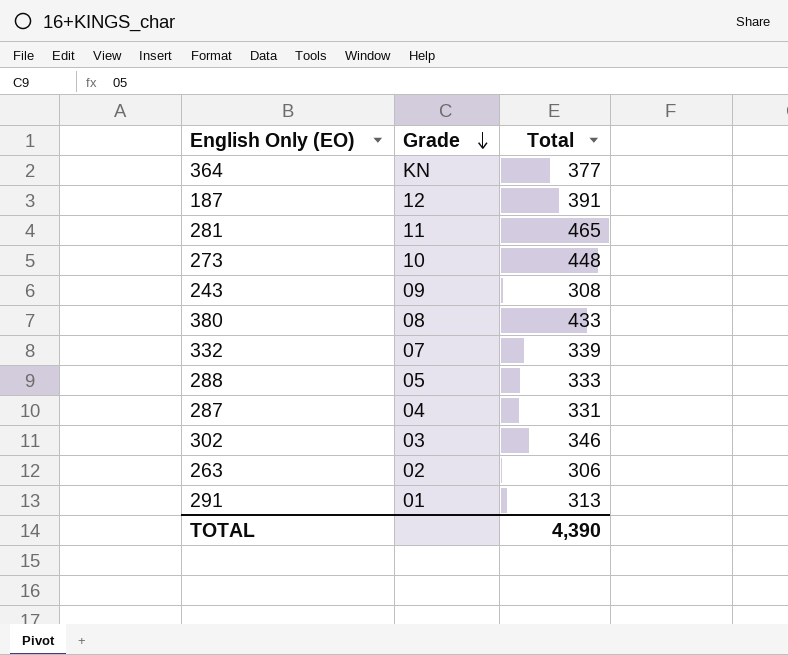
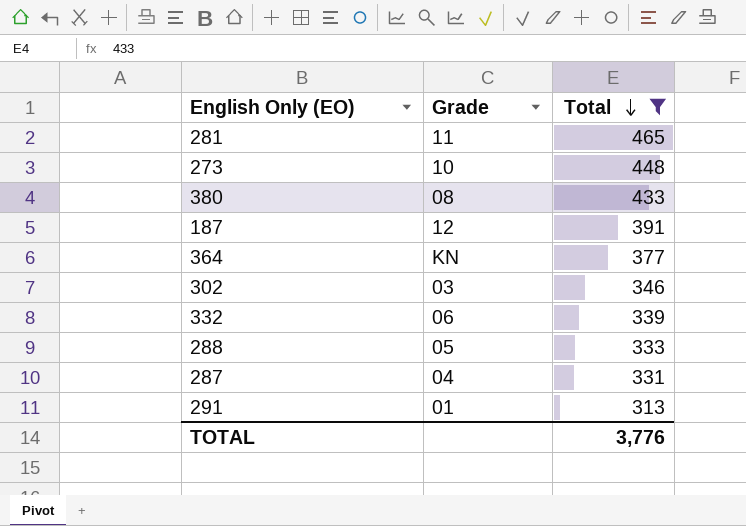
filter: none -> Total >= 313
row order: Grade descending -> Total descending
332 | Grade: 07 -> 06
TOTAL | Total: 4,390 -> 3,776

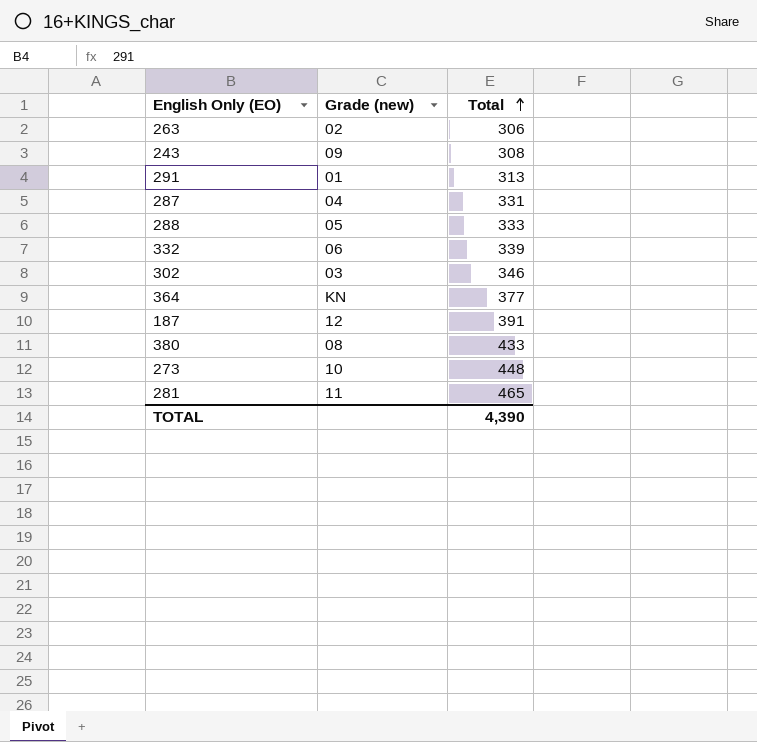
filter: Total >= 313 -> none
row order: Total descending -> Total ascending
column name: Grade -> Grade (new)
TOTAL | Total: 3,776 -> 4,390

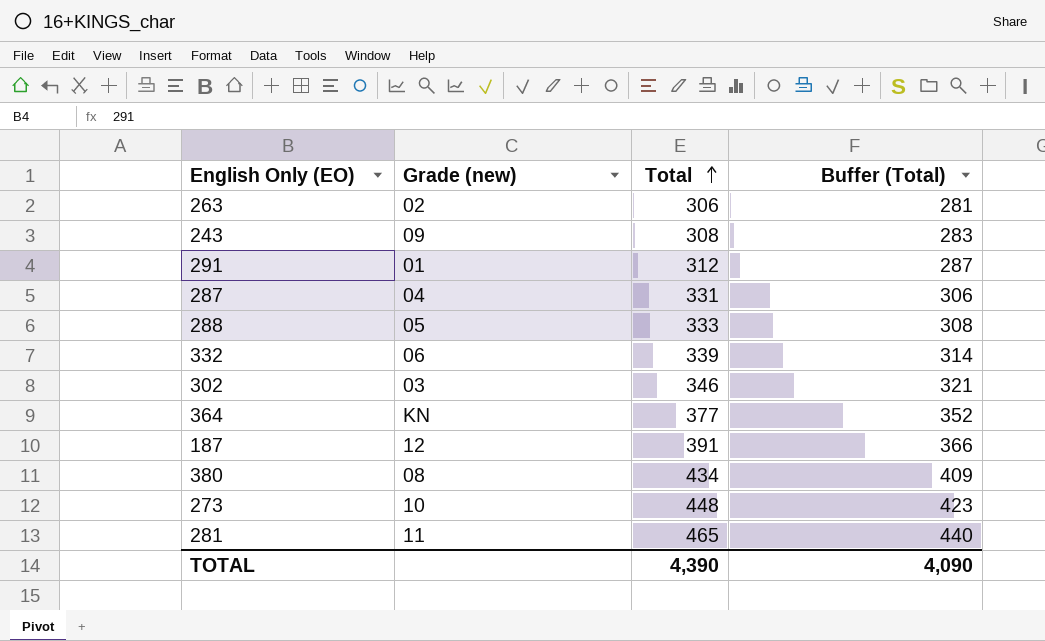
column Buffer (Total) | formula: none -> [Total] - 25
291 | Total: 313 -> 312
380 | Total: 433 -> 434

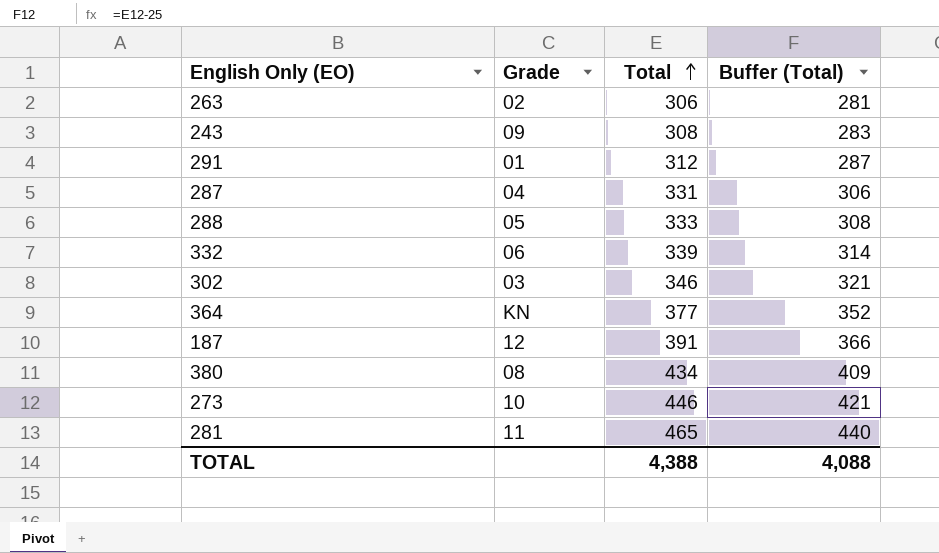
column name: Grade (new) -> Grade
273 | Total: 448 -> 446
273 | Buffer (Total): 423 -> 421
TOTAL | Total: 4,390 -> 4,388
TOTAL | Buffer (Total): 4,090 -> 4,088

